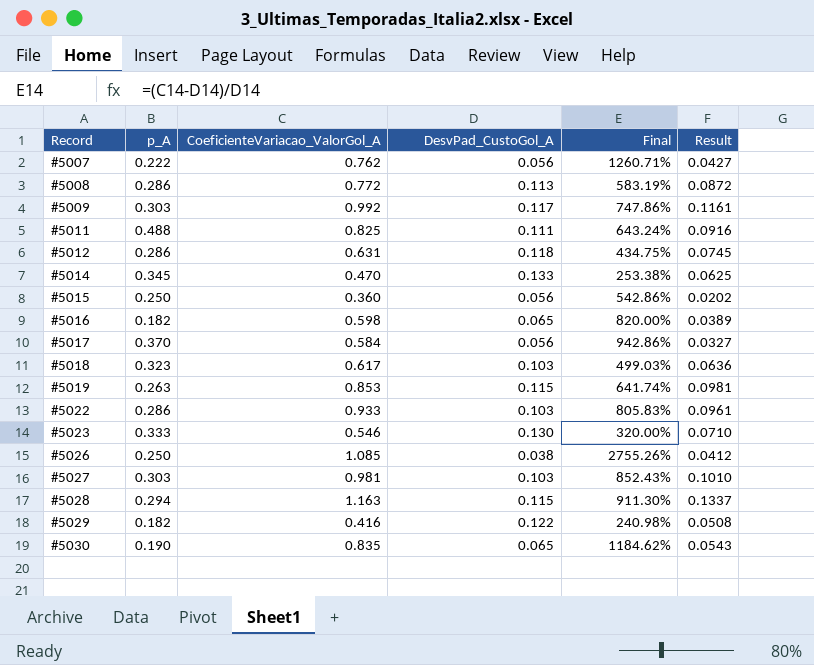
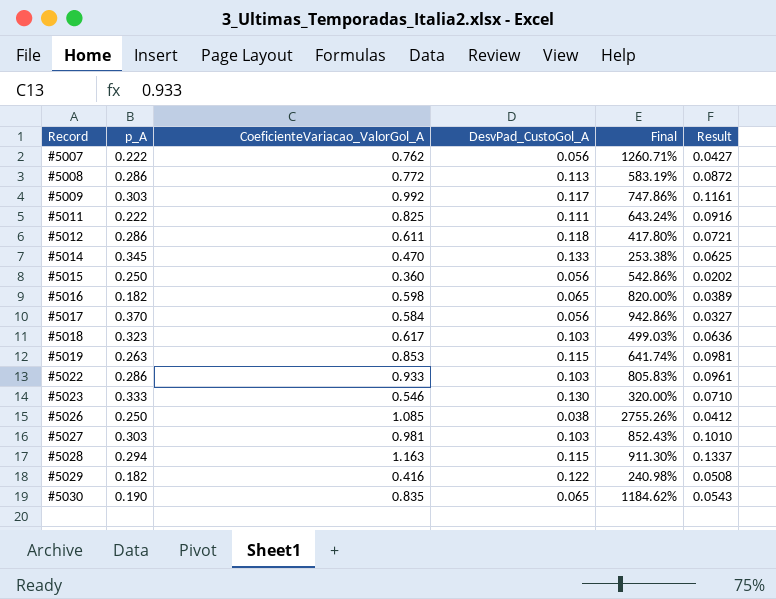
#5011 | p_A: 0.488 -> 0.222
#5012 | CoeficienteVariacao_ValorGol_A: 0.631 -> 0.611
#5012 | Final: 434.75% -> 417.80%
#5012 | Result: 0.0745 -> 0.0721

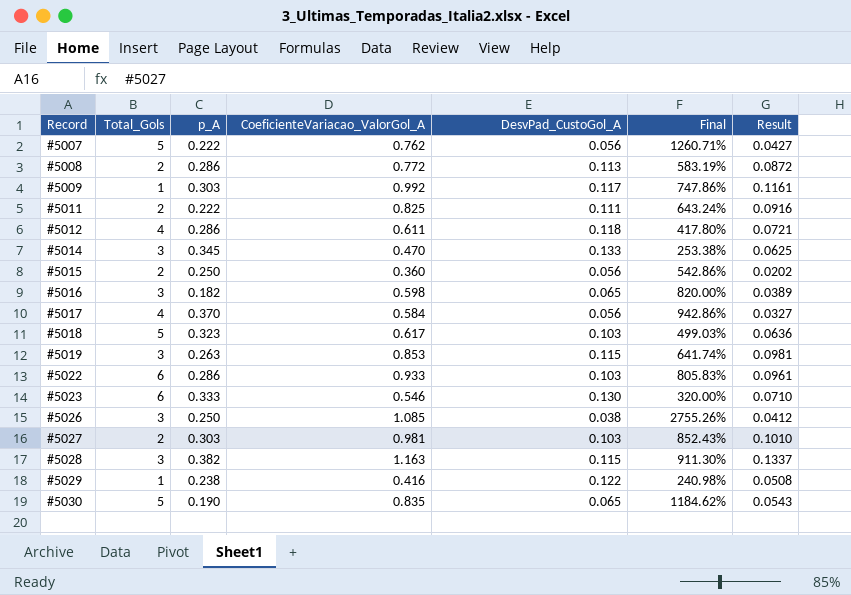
column Total_Gols | position: none -> 2
#5028 | p_A: 0.294 -> 0.382
#5029 | p_A: 0.182 -> 0.238

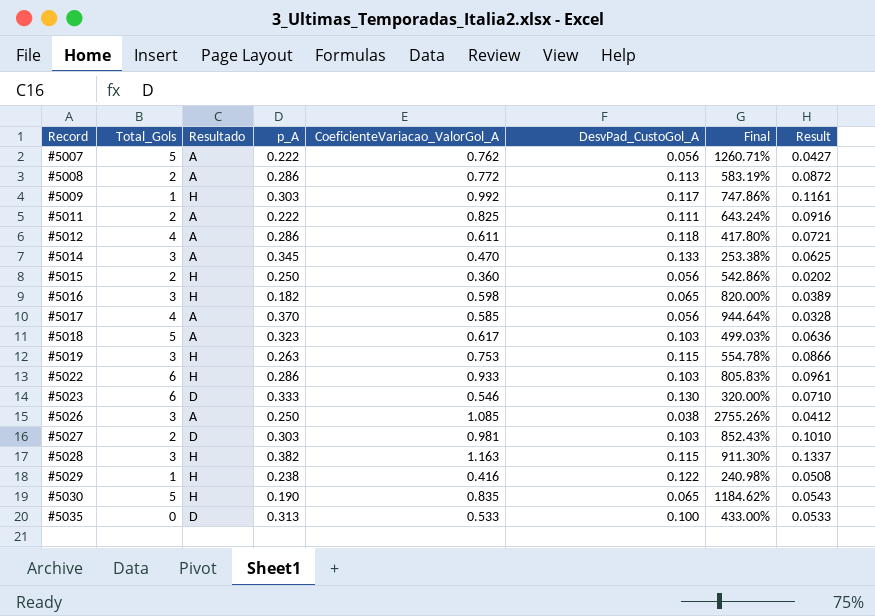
column Resultado | position: none -> 3
#5017 | CoeficienteVariacao_ValorGol_A: 0.584 -> 0.585
#5017 | Final: 942.86% -> 944.64%
#5017 | Result: 0.0327 -> 0.0328
#5019 | CoeficienteVariacao_ValorGol_A: 0.853 -> 0.753
#5019 | Final: 641.74% -> 554.78%
#5019 | Result: 0.0981 -> 0.0866
row #5035: none -> 0 | D | 0.313 | 0.533 | 0.100 | 433.00% | 0.0533

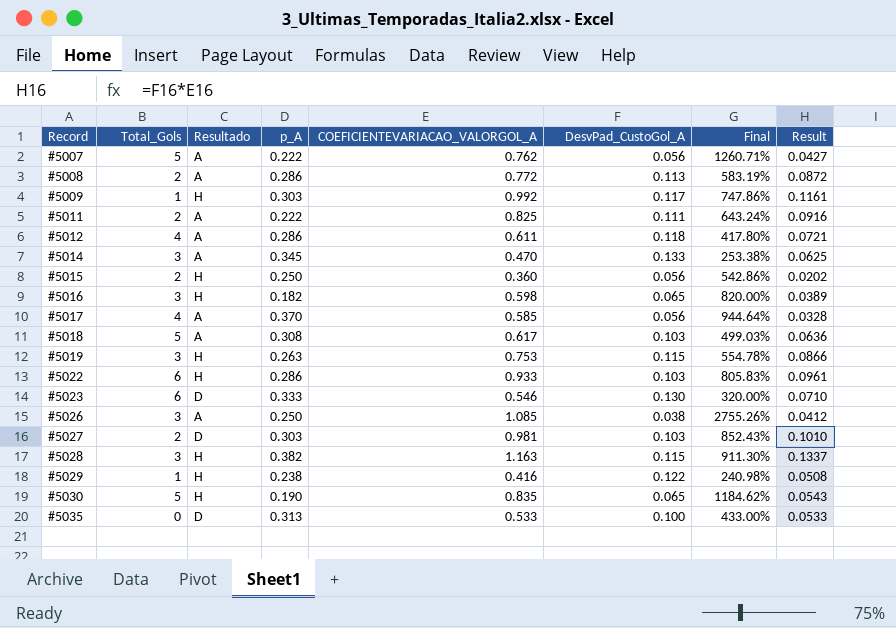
column name: CoeficienteVariacao_ValorGol_A -> COEFICIENTEVARIACAO_VALORGOL_A
#5018 | p_A: 0.323 -> 0.308

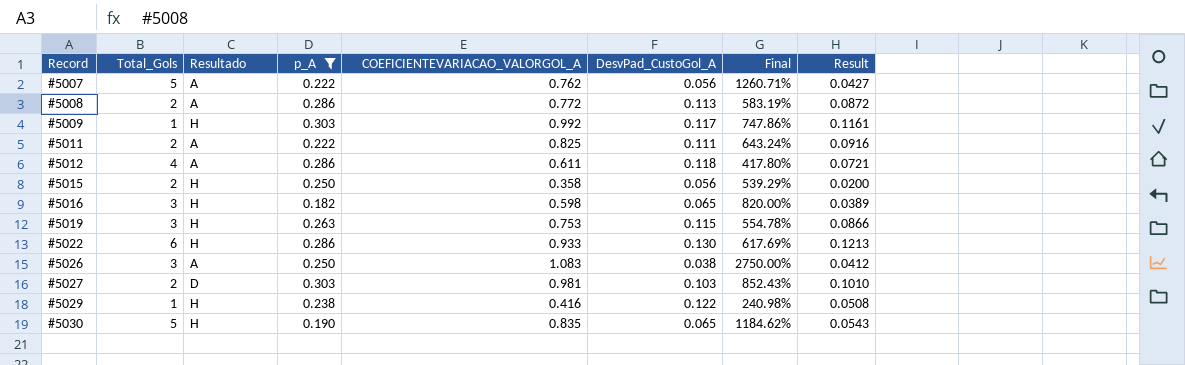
filter: none -> p_A <= 0.303
#5015 | COEFICIENTEVARIACAO_VALORGOL_A: 0.360 -> 0.358
#5015 | Final: 542.86% -> 539.29%
#5015 | Result: 0.0202 -> 0.0200
#5022 | DesvPad_CustoGol_A: 0.103 -> 0.130
#5022 | Final: 805.83% -> 617.69%
#5022 | Result: 0.0961 -> 0.1213
#5026 | COEFICIENTEVARIACAO_VALORGOL_A: 1.085 -> 1.083
#5026 | Final: 2755.26% -> 2750.00%

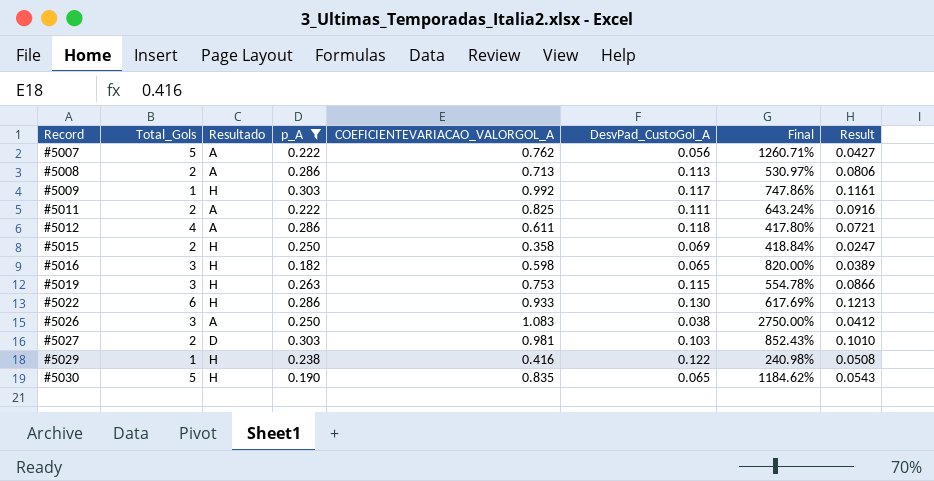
#5008 | COEFICIENTEVARIACAO_VALORGOL_A: 0.772 -> 0.713
#5008 | Final: 583.19% -> 530.97%
#5008 | Result: 0.0872 -> 0.0806
#5015 | DesvPad_CustoGol_A: 0.056 -> 0.069
#5015 | Final: 539.29% -> 418.84%
#5015 | Result: 0.0200 -> 0.0247

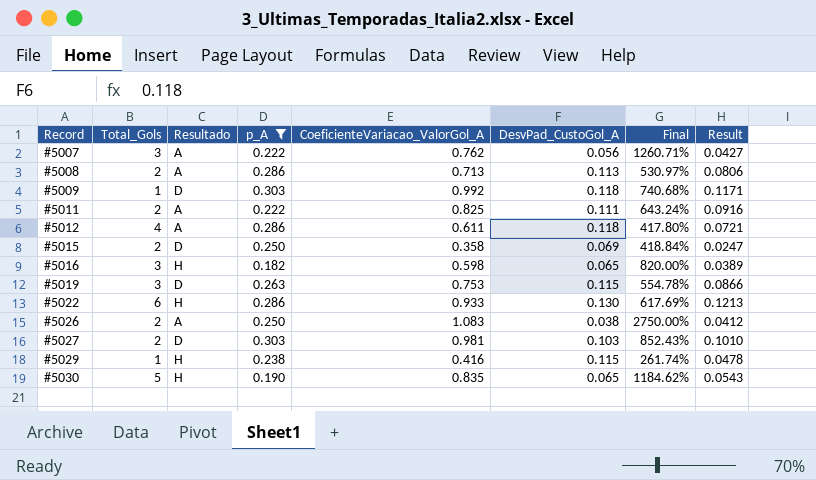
column name: COEFICIENTEVARIACAO_VALORGOL_A -> CoeficienteVariacao_ValorGol_A
#5007 | Total_Gols: 5 -> 3
#5009 | Resultado: H -> D
#5009 | DesvPad_CustoGol_A: 0.117 -> 0.118
#5009 | Final: 747.86% -> 740.68%
#5009 | Result: 0.1161 -> 0.1171
#5015 | Resultado: H -> D
#5019 | Resultado: H -> D
#5026 | Total_Gols: 3 -> 2
#5029 | DesvPad_CustoGol_A: 0.122 -> 0.115
#5029 | Final: 240.98% -> 261.74%
#5029 | Result: 0.0508 -> 0.0478

